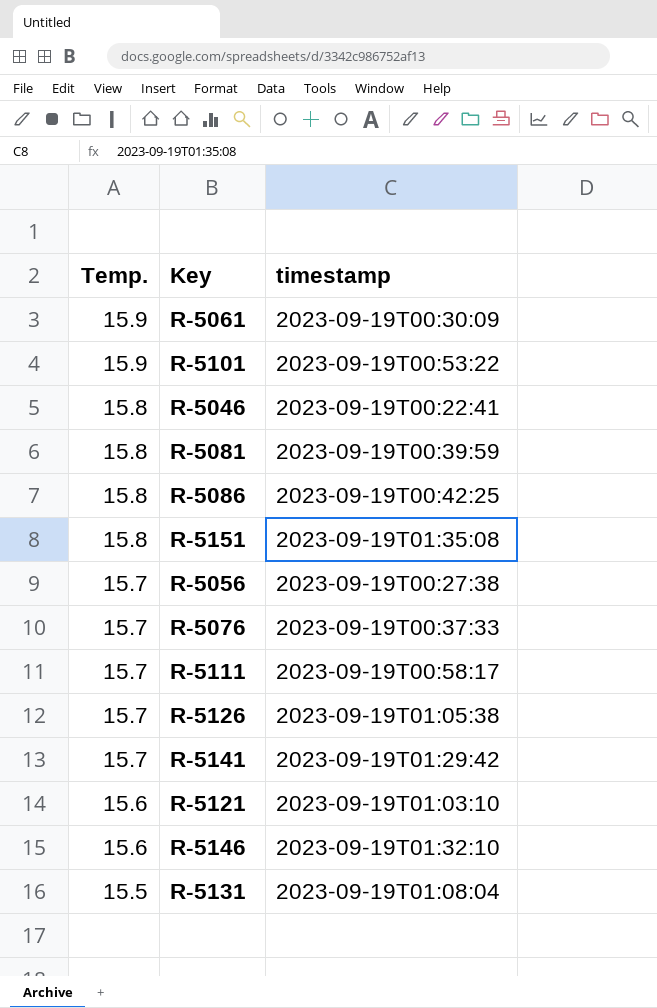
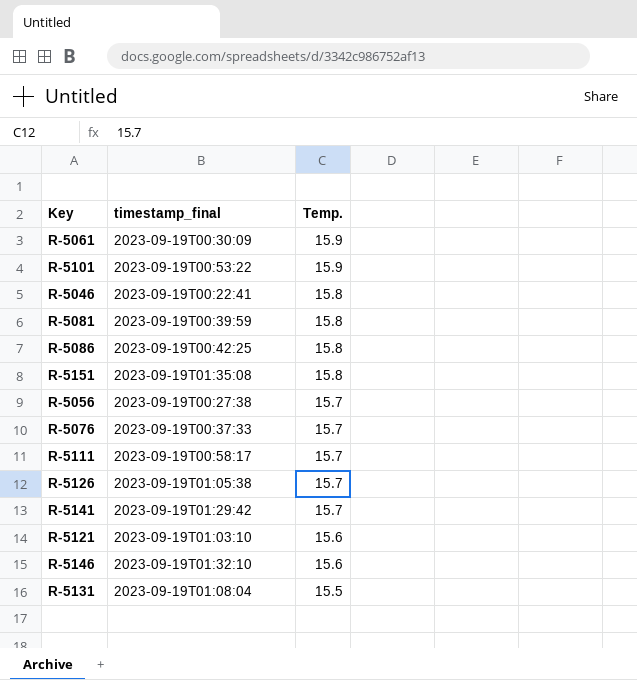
column name: timestamp -> timestamp_final
column Temp. | position: 1 -> 3

